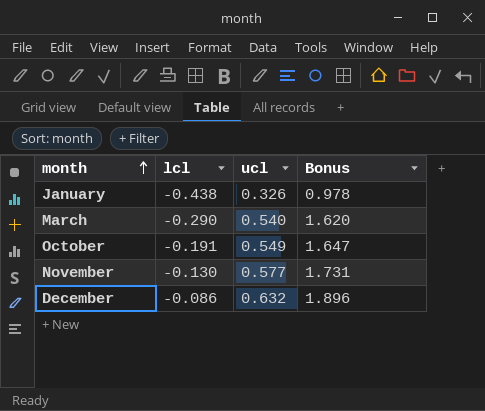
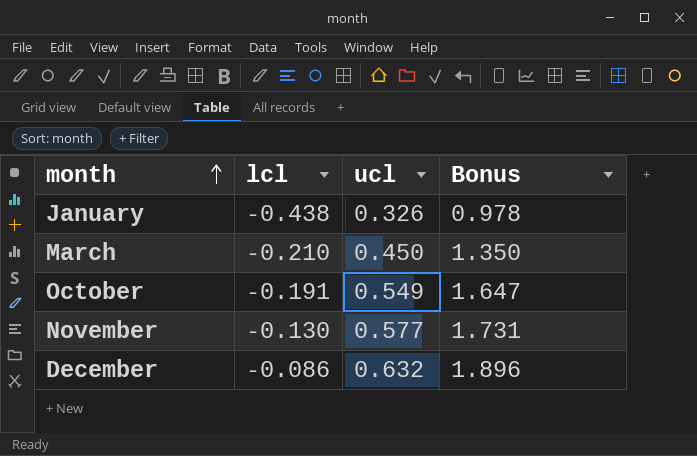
March | lcl: -0.290 -> -0.210
March | ucl: 0.540 -> 0.450
March | Bonus: 1.620 -> 1.350

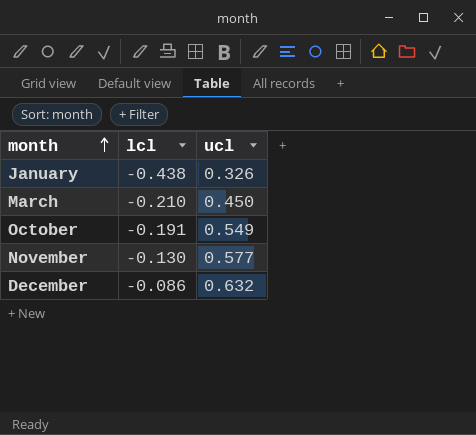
column Bonus | formula: [ucl] * 3 -> none

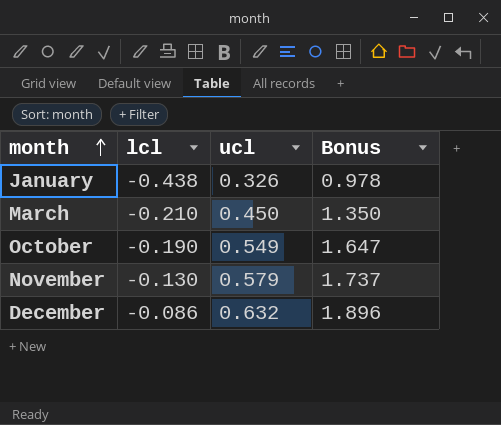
column Bonus | formula: none -> [ucl] * 3
October | lcl: -0.191 -> -0.190
November | ucl: 0.577 -> 0.579

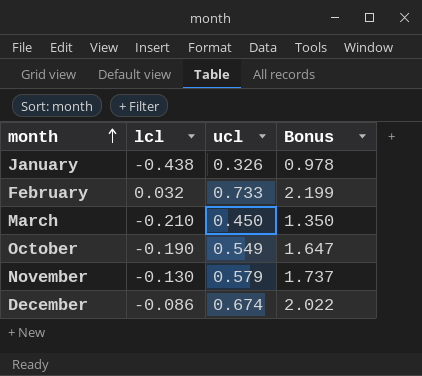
row February: none -> 0.032 | 0.733 | 2.199
December | ucl: 0.632 -> 0.674
December | Bonus: 1.896 -> 2.022

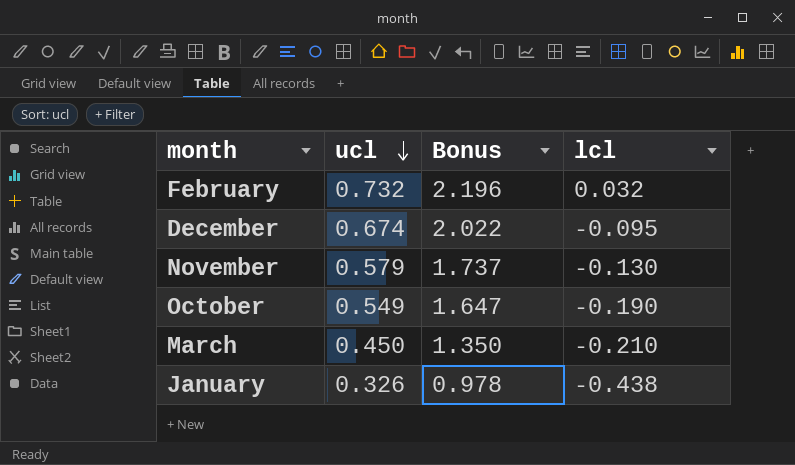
row order: month ascending -> ucl descending
column lcl | position: 2 -> 4
February | ucl: 0.733 -> 0.732
February | Bonus: 2.199 -> 2.196
December | lcl: -0.086 -> -0.095

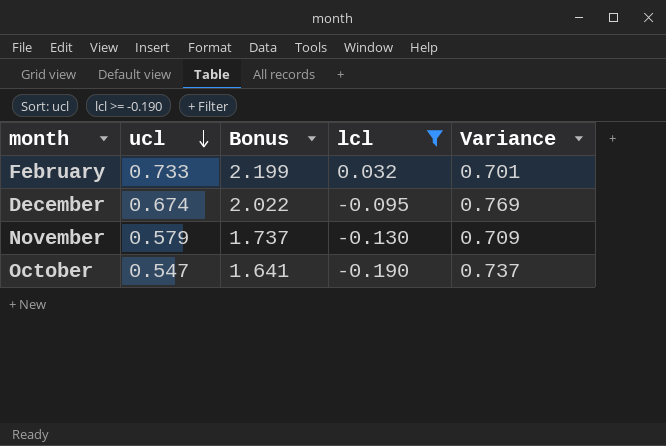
filter: none -> lcl >= -0.190
column Variance | formula: none -> [ucl] - [lcl]
February | ucl: 0.732 -> 0.733
February | Bonus: 2.196 -> 2.199
October | ucl: 0.549 -> 0.547
October | Bonus: 1.647 -> 1.641

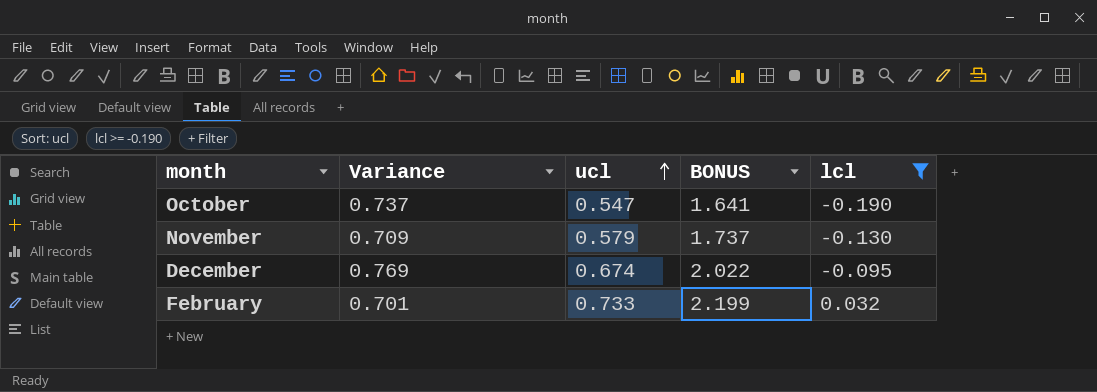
row order: ucl descending -> ucl ascending
column Variance | position: 5 -> 2
column name: Bonus -> BONUS

